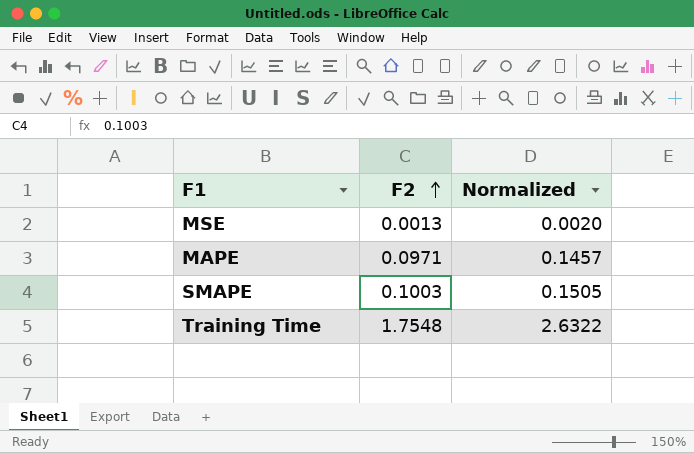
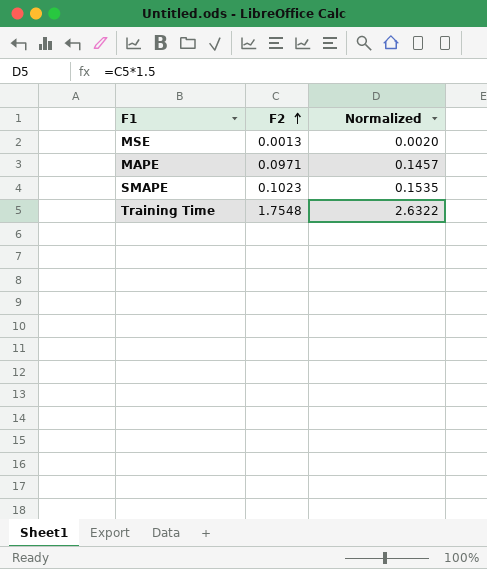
SMAPE | F2: 0.1003 -> 0.1023
SMAPE | Normalized: 0.1505 -> 0.1535

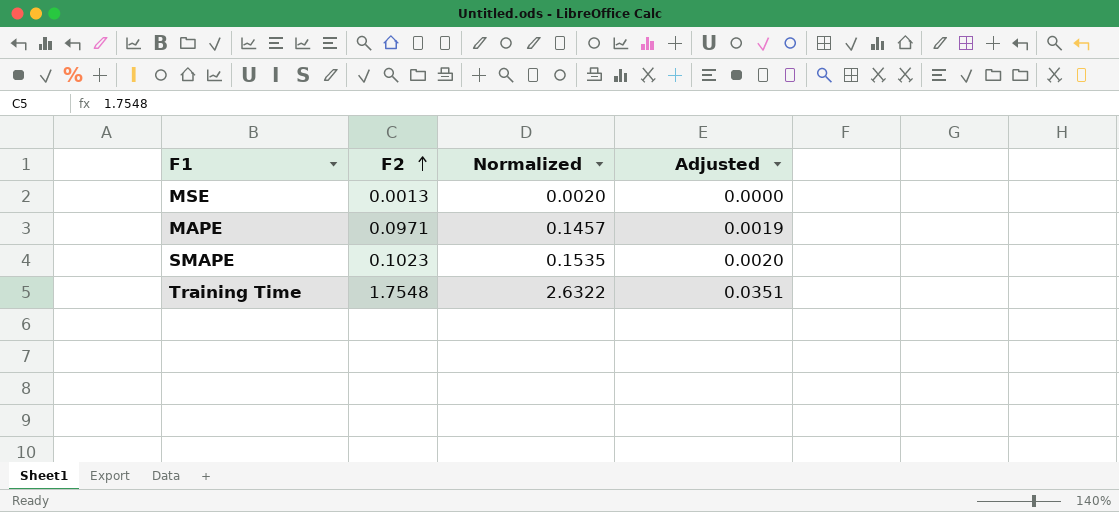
column Adjusted | formula: none -> [F2] * 0.02

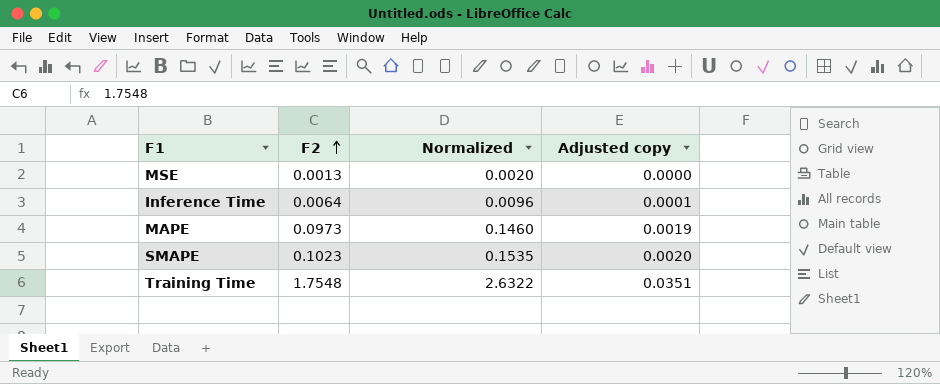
column name: Adjusted -> Adjusted copy
row Inference Time: none -> 0.0064 | 0.0096 | 0.0001
MAPE | F2: 0.0971 -> 0.0973
MAPE | Normalized: 0.1457 -> 0.1460

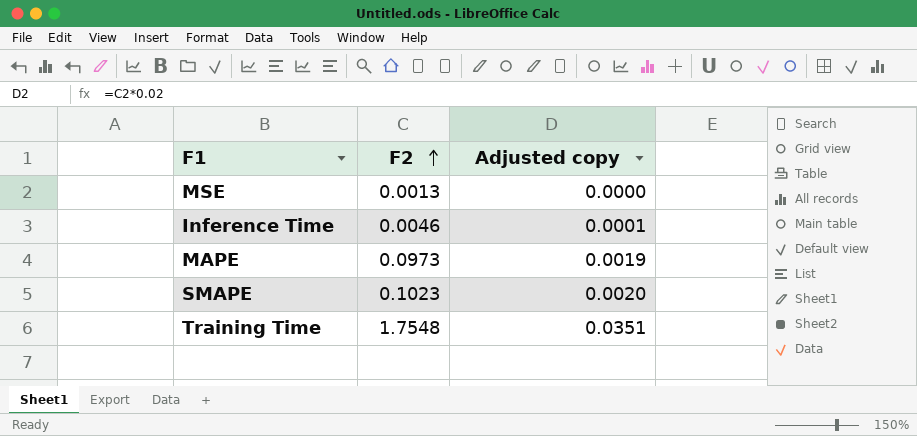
column Normalized | formula: [F2] * 1.5 -> none
Inference Time | F2: 0.0064 -> 0.0046

